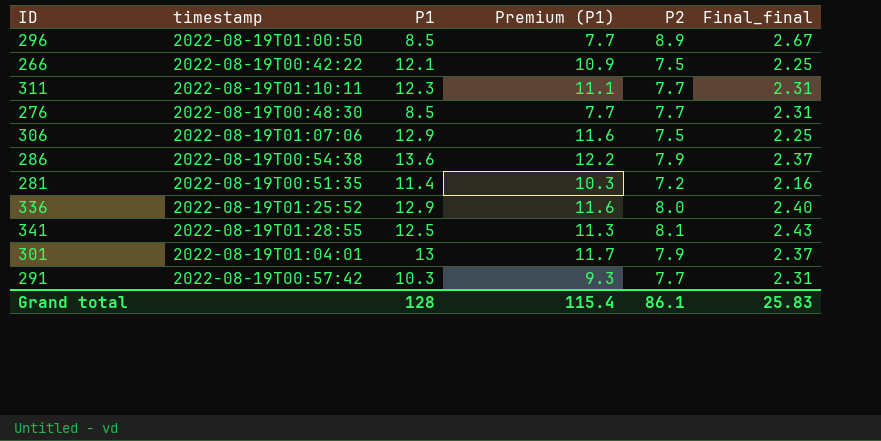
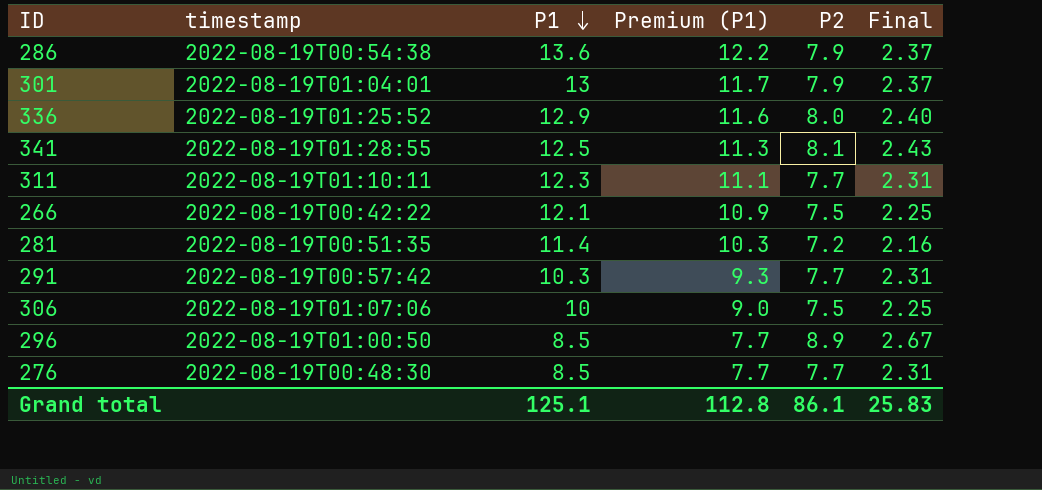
row order: none -> P1 descending
column name: Final_final -> Final
306 | P1: 12.9 -> 10
306 | Premium (P1): 11.6 -> 9.0
Grand total | P1: 128 -> 125.1
Grand total | Premium (P1): 115.4 -> 112.8

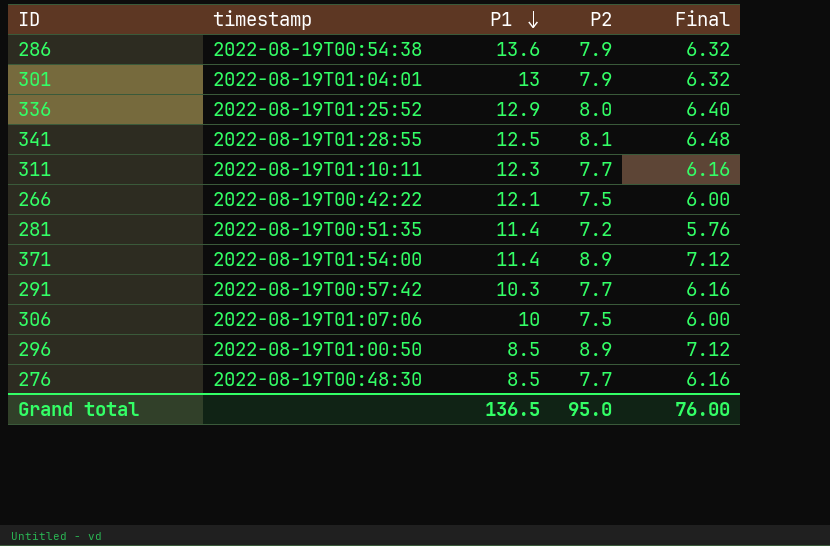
column Premium (P1) | formula: [P1] * 0.9 -> none
column Final | formula: [P2] * 0.3 -> [P2] * 0.8
row 371: none -> 2022-08-19T01:54:00 | 11.4 | 8.9 | 7.12
Grand total | P1: 125.1 -> 136.5
Grand total | P2: 86.1 -> 95.0
Grand total | Final: 25.83 -> 76.00

